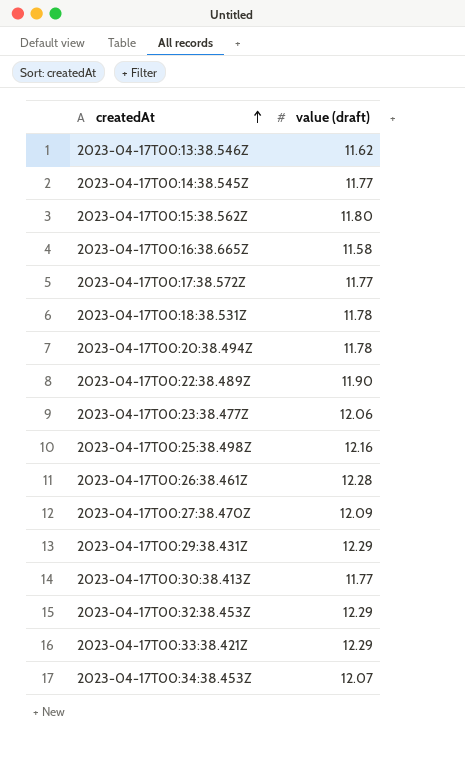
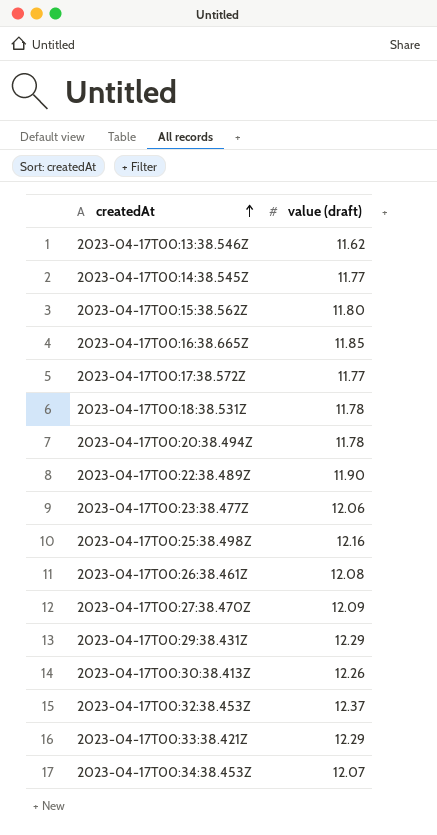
2023-04-17T00:16:38.665Z | value (draft): 11.58 -> 11.85
2023-04-17T00:26:38.461Z | value (draft): 12.28 -> 12.08
2023-04-17T00:30:38.413Z | value (draft): 11.77 -> 12.26
2023-04-17T00:32:38.453Z | value (draft): 12.29 -> 12.37

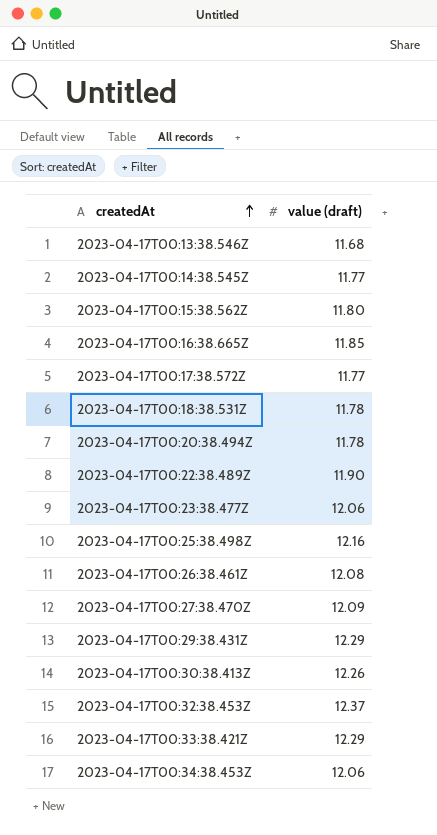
2023-04-17T00:13:38.546Z | value (draft): 11.62 -> 11.68
2023-04-17T00:34:38.453Z | value (draft): 12.07 -> 12.06

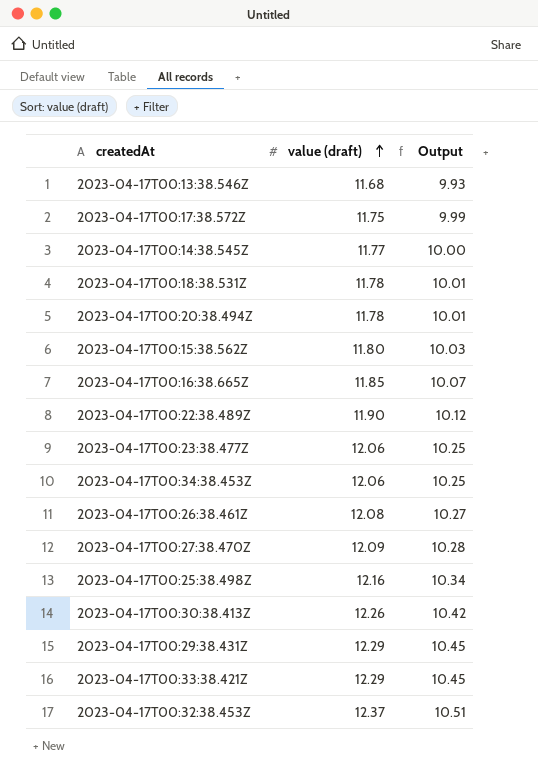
row order: createdAt ascending -> value (draft) ascending
column Output | formula: none -> [value (draft)] * 0.85
2023-04-17T00:17:38.572Z | value (draft): 11.77 -> 11.75

